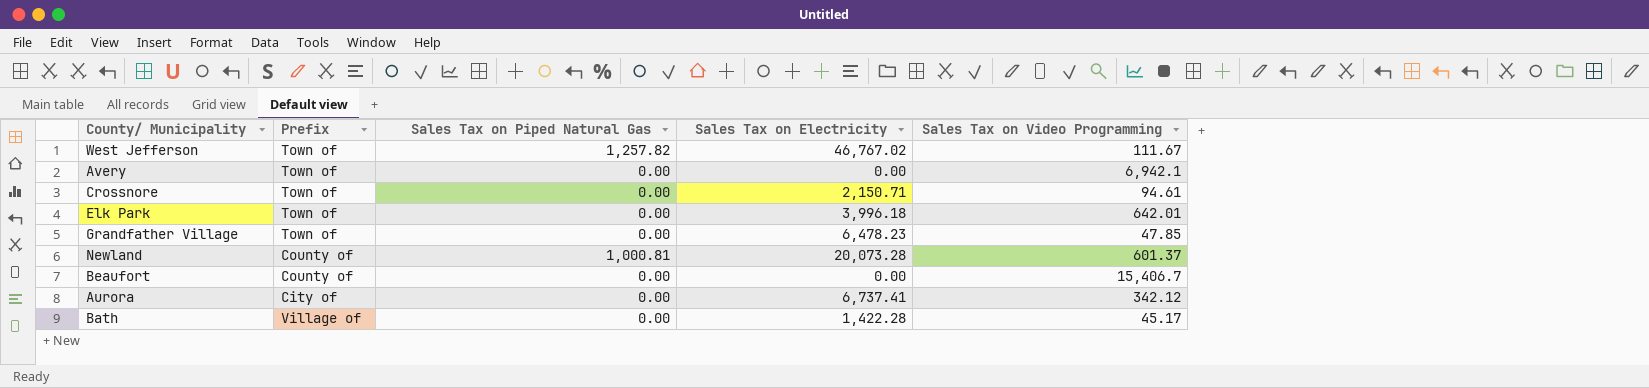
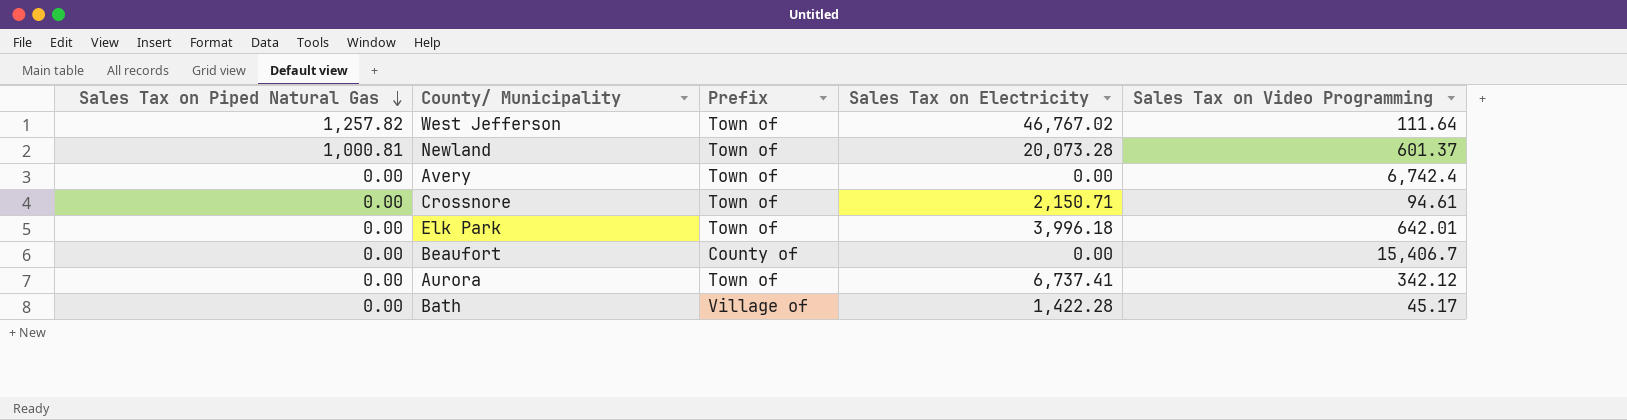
row order: none -> Sales Tax on Piped Natural Gas descending
column Sales Tax on Piped Natural Gas | position: 3 -> 1
row Grandfather Village: Town of | 0.00 | 6,478.23 | 47.85 -> none
West Jefferson | Sales Tax on Video Programming: 111.67 -> 111.64
Newland | Prefix: County of -> Town of
Avery | Sales Tax on Video Programming: 6,942.1 -> 6,742.4
Aurora | Prefix: City of -> Town of

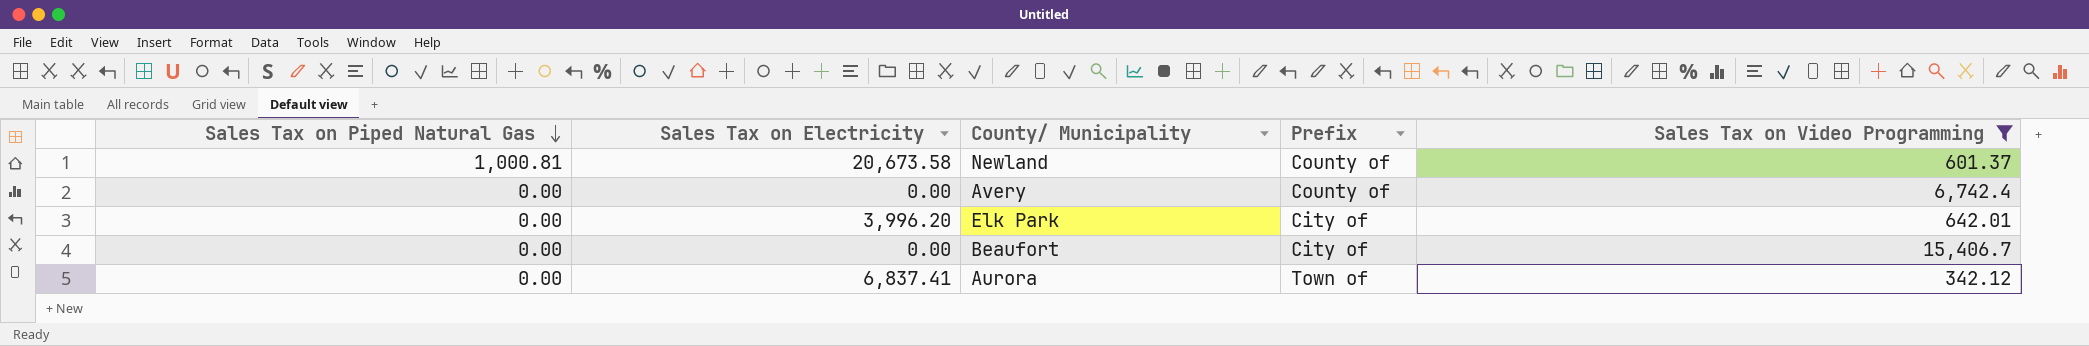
filter: none -> Sales Tax on Video Programming >= 342.12
column Sales Tax on Electricity | position: 4 -> 2
Newland | Sales Tax on Electricity: 20,073.28 -> 20,673.58
Newland | Prefix: Town of -> County of
Avery | Prefix: Town of -> County of
Elk Park | Sales Tax on Electricity: 3,996.18 -> 3,996.20
Elk Park | Prefix: Town of -> City of
Beaufort | Prefix: County of -> City of
Aurora | Sales Tax on Electricity: 6,737.41 -> 6,837.41

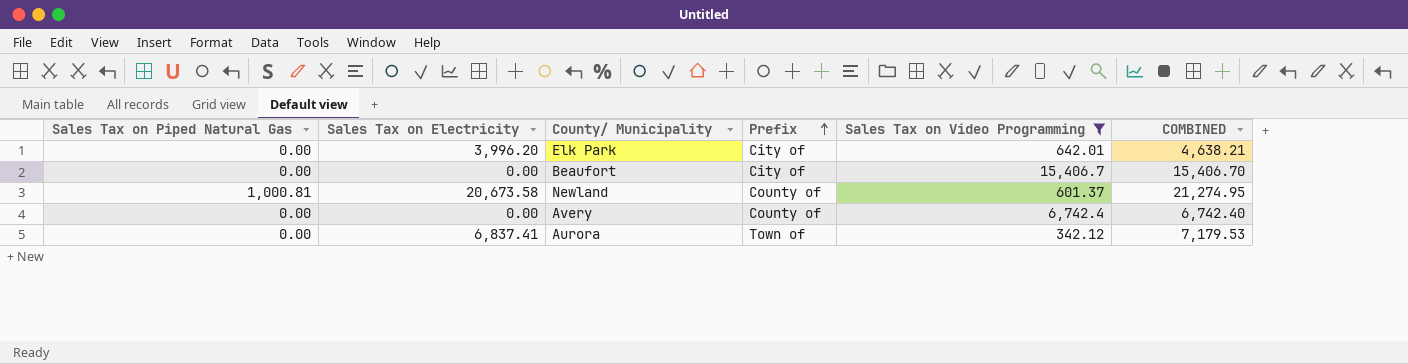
row order: Sales Tax on Piped Natural Gas descending -> Prefix ascending
column COMBINED | formula: none -> [Sales Tax on Electricity] + [Sales Tax on Video Programming]

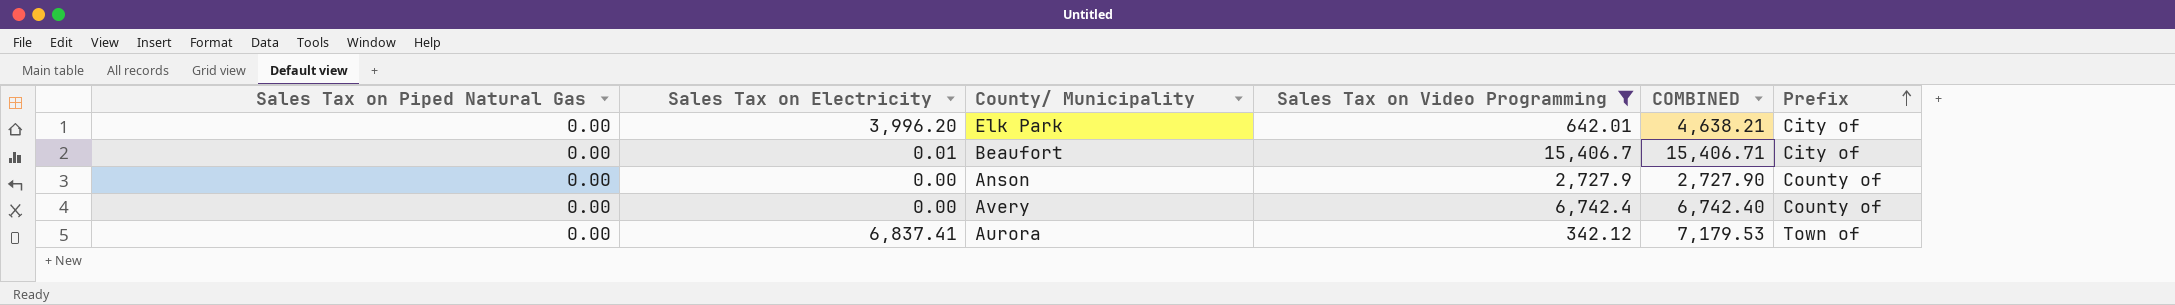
column Prefix | position: 4 -> 6
row Newland: 1,000.81 | 20,673.58 | County of | 601.37 | 21,274.95 -> none
Beaufort | Sales Tax on Electricity: 0.00 -> 0.01
Beaufort | COMBINED: 15,406.70 -> 15,406.71
row Anson: none -> 0.00 | 0.00 | 2,727.9 | 2,727.90 | County of

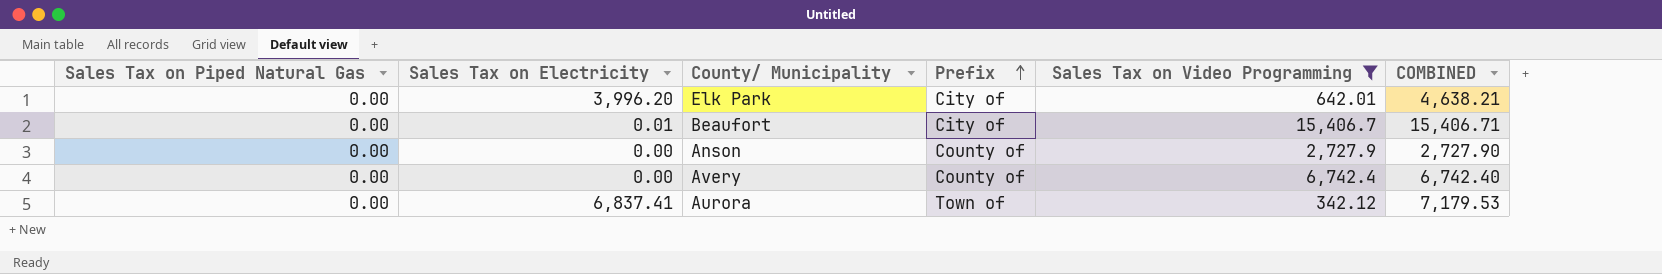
column Prefix | position: 6 -> 4

